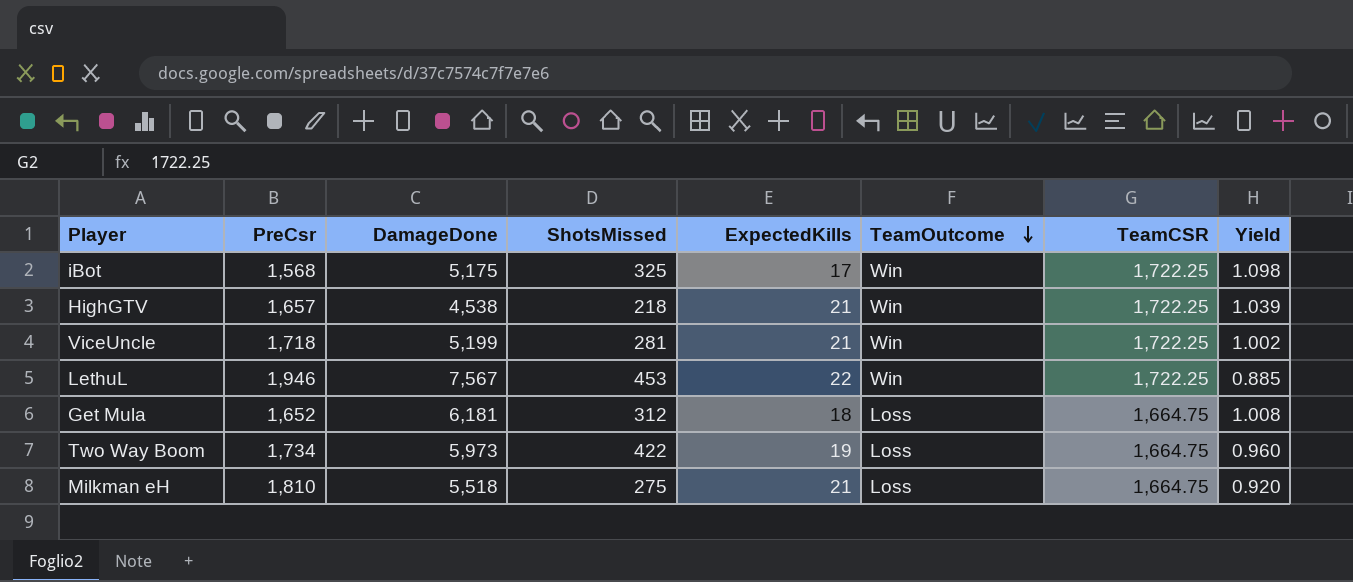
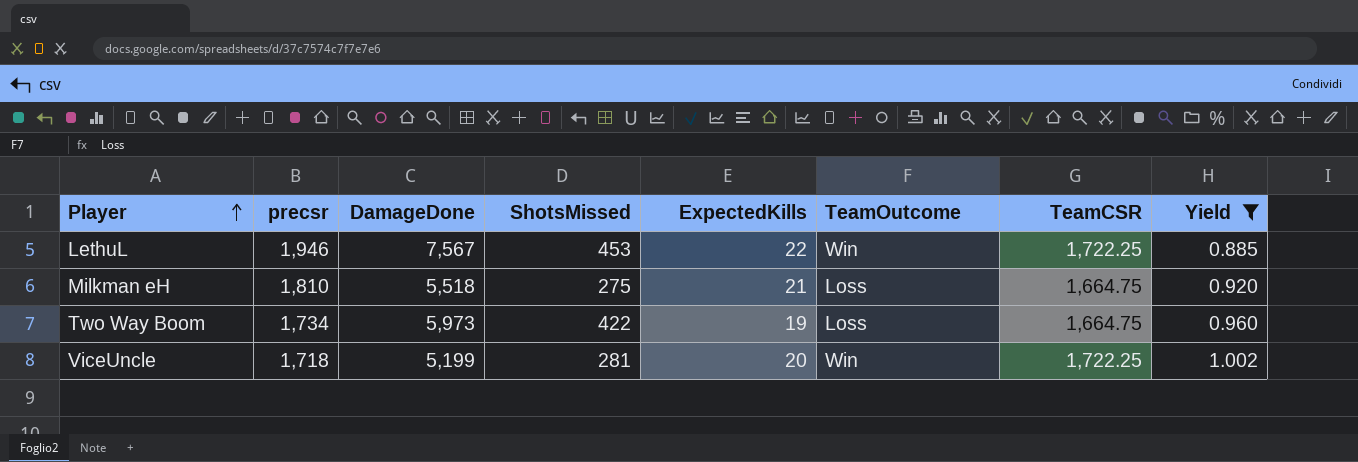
filter: none -> Yield <= 1.002
row order: TeamOutcome descending -> Player ascending
column name: PreCsr -> precsr
ViceUncle | ExpectedKills: 21 -> 20

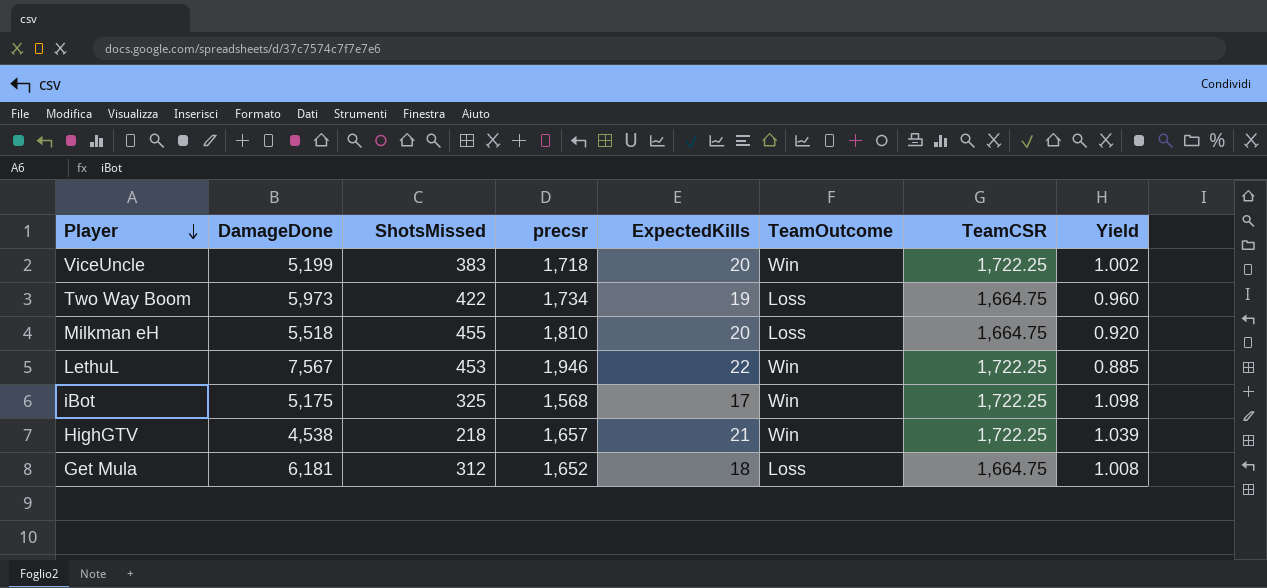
filter: Yield <= 1.002 -> none
row order: Player ascending -> Player descending
column precsr | position: 2 -> 4
ViceUncle | ShotsMissed: 281 -> 383
Milkman eH | ShotsMissed: 275 -> 455
Milkman eH | ExpectedKills: 21 -> 20

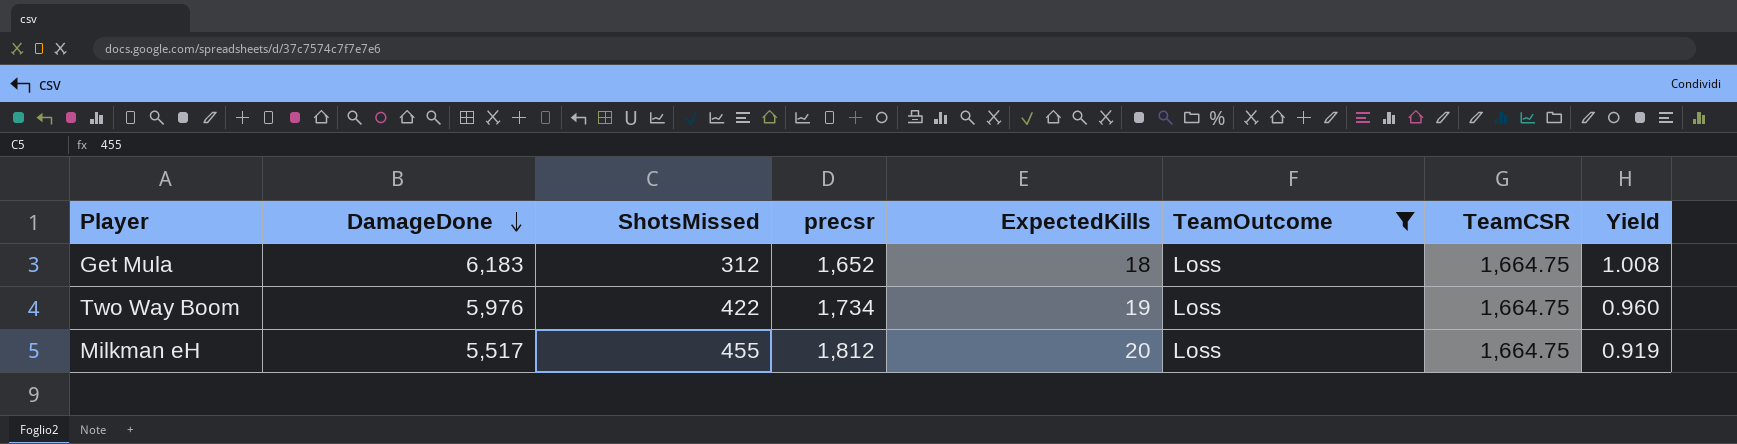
filter: none -> TeamOutcome = Loss
row order: Player descending -> DamageDone descending
Get Mula | DamageDone: 6,181 -> 6,183
Two Way Boom | DamageDone: 5,973 -> 5,976
Milkman eH | DamageDone: 5,518 -> 5,517
Milkman eH | precsr: 1,810 -> 1,812
Milkman eH | Yield: 0.920 -> 0.919

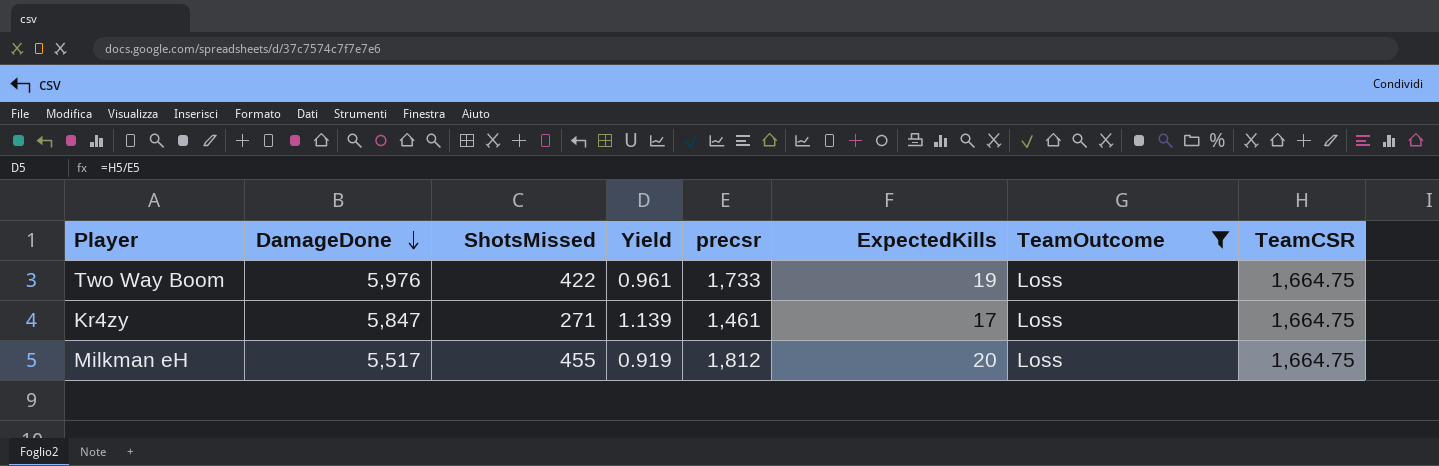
column Yield | position: 8 -> 4
row Get Mula: 6,183 | 312 | 1,652 | 18 | Loss | 1,664.75 | 1.008 -> none
Two Way Boom | Yield: 0.960 -> 0.961
Two Way Boom | precsr: 1,734 -> 1,733
row Kr4zy: none -> 5,847 | 271 | 1.139 | 1,461 | 17 | Loss | 1,664.75

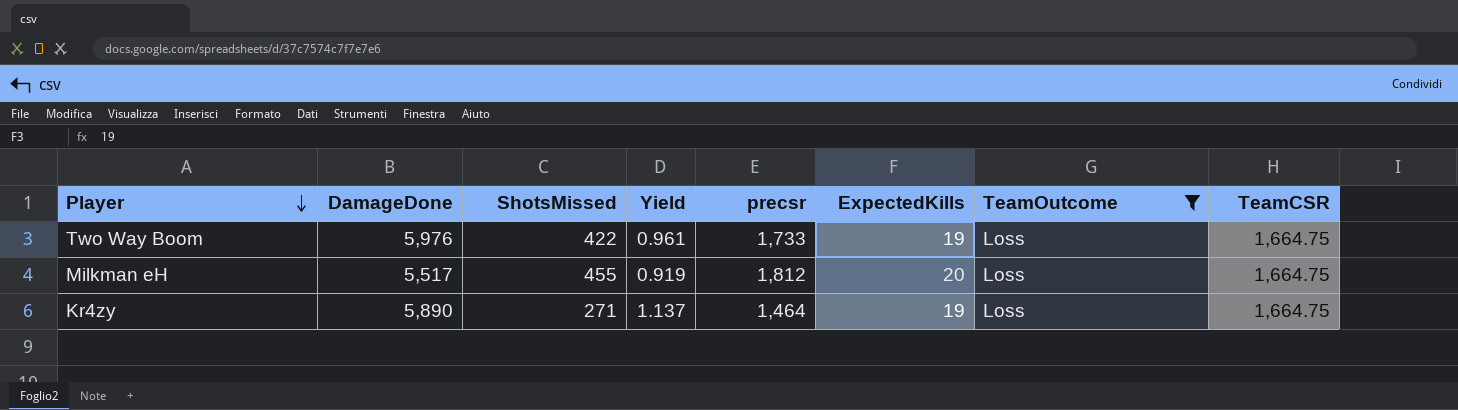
row order: DamageDone descending -> Player descending
Kr4zy | DamageDone: 5,847 -> 5,890
Kr4zy | Yield: 1.139 -> 1.137
Kr4zy | precsr: 1,461 -> 1,464
Kr4zy | ExpectedKills: 17 -> 19

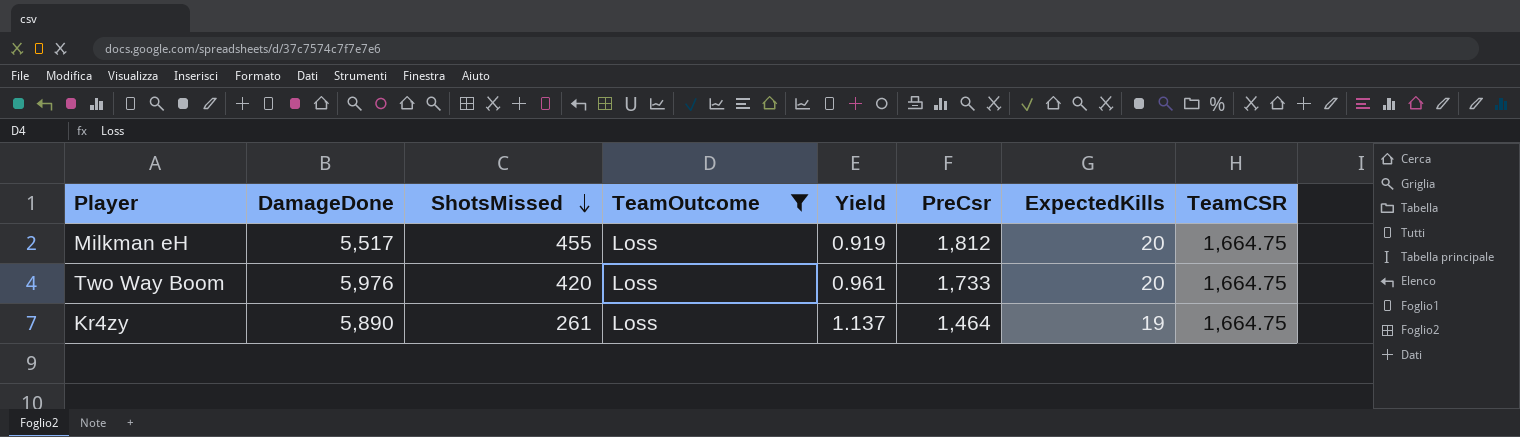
row order: Player descending -> ShotsMissed descending
column TeamOutcome | position: 7 -> 4
column name: precsr -> PreCsr
Two Way Boom | ShotsMissed: 422 -> 420
Two Way Boom | ExpectedKills: 19 -> 20
Kr4zy | ShotsMissed: 271 -> 261

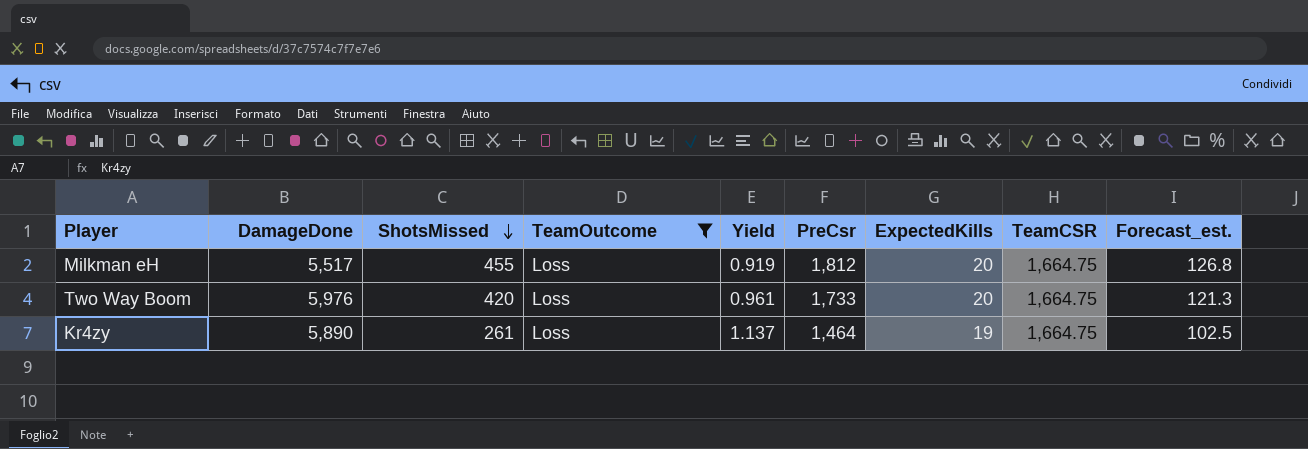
column Forecast_est. | formula: none -> [PreCsr] * 0.07

